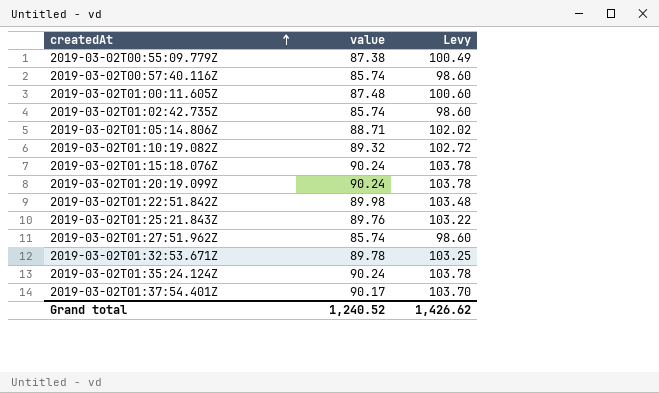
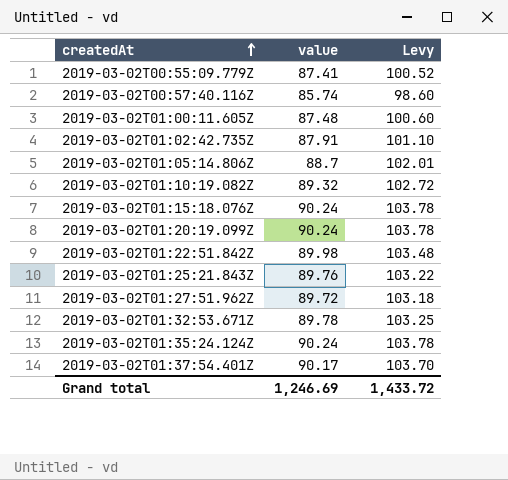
2019-03-02T00:55:09.779Z | value: 87.38 -> 87.41
2019-03-02T00:55:09.779Z | Levy: 100.49 -> 100.52
2019-03-02T01:02:42.735Z | value: 85.74 -> 87.91
2019-03-02T01:02:42.735Z | Levy: 98.60 -> 101.10
2019-03-02T01:05:14.806Z | value: 88.71 -> 88.7
2019-03-02T01:05:14.806Z | Levy: 102.02 -> 102.01
2019-03-02T01:27:51.962Z | value: 85.74 -> 89.72
2019-03-02T01:27:51.962Z | Levy: 98.60 -> 103.18
Grand total | value: 1,240.52 -> 1,246.69
Grand total | Levy: 1,426.62 -> 1,433.72

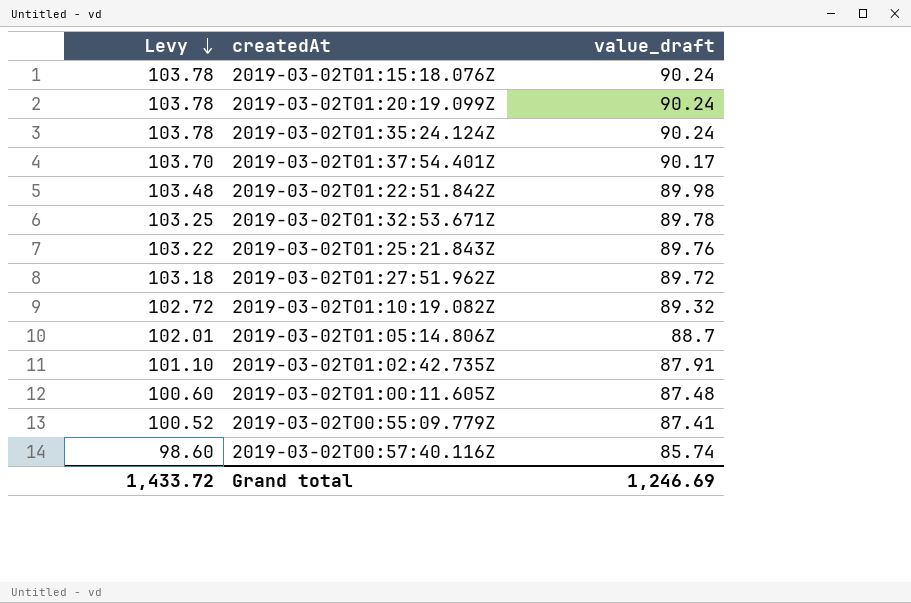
row order: createdAt ascending -> Levy descending
column Levy | position: 3 -> 1
column name: value -> value_draft

